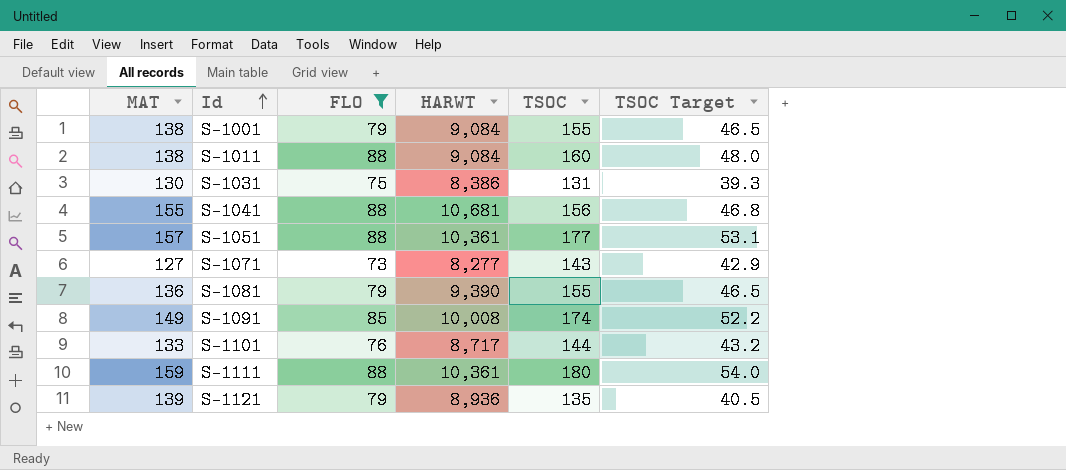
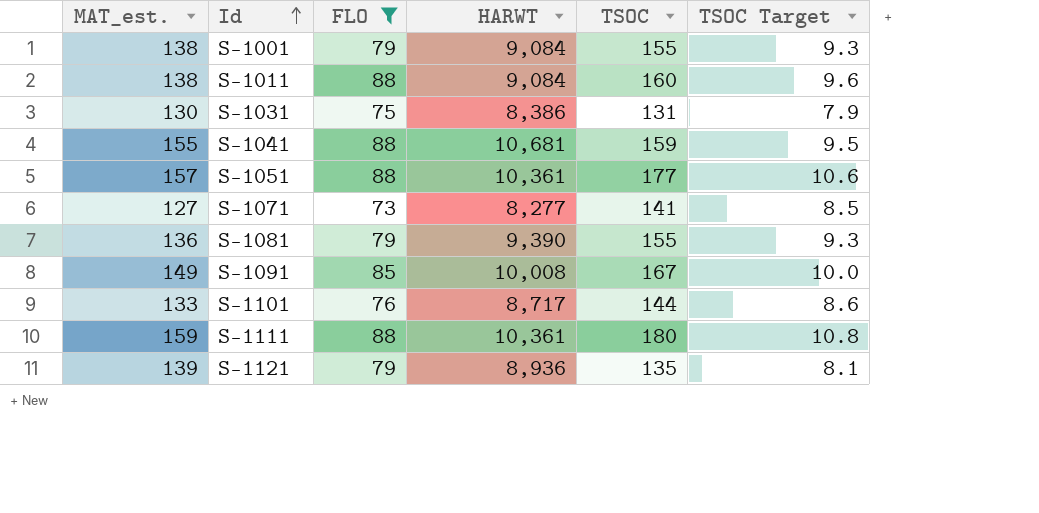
column name: MAT -> MAT_est.
column TSOC Target | formula: [TSOC] * 0.3 -> [TSOC] * 0.06
S-1041 | TSOC: 156 -> 159
S-1071 | TSOC: 143 -> 141
S-1091 | TSOC: 174 -> 167

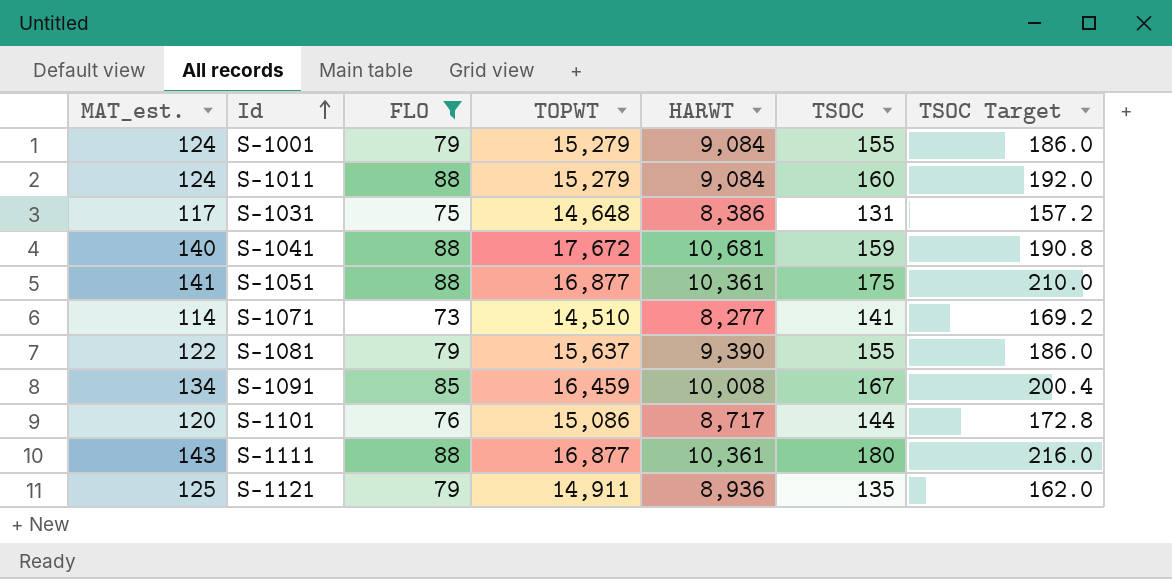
column TOPWT | position: none -> 4
column TSOC Target | formula: [TSOC] * 0.06 -> [TSOC] * 1.2
S-1001 | MAT_est.: 138 -> 124
S-1011 | MAT_est.: 138 -> 124
S-1031 | MAT_est.: 130 -> 117
S-1041 | MAT_est.: 155 -> 140
S-1051 | MAT_est.: 157 -> 141
S-1051 | TSOC: 177 -> 175
S-1071 | MAT_est.: 127 -> 114
S-1081 | MAT_est.: 136 -> 122
S-1091 | MAT_est.: 149 -> 134
S-1101 | MAT_est.: 133 -> 120
S-1111 | MAT_est.: 159 -> 143
S-1121 | MAT_est.: 139 -> 125

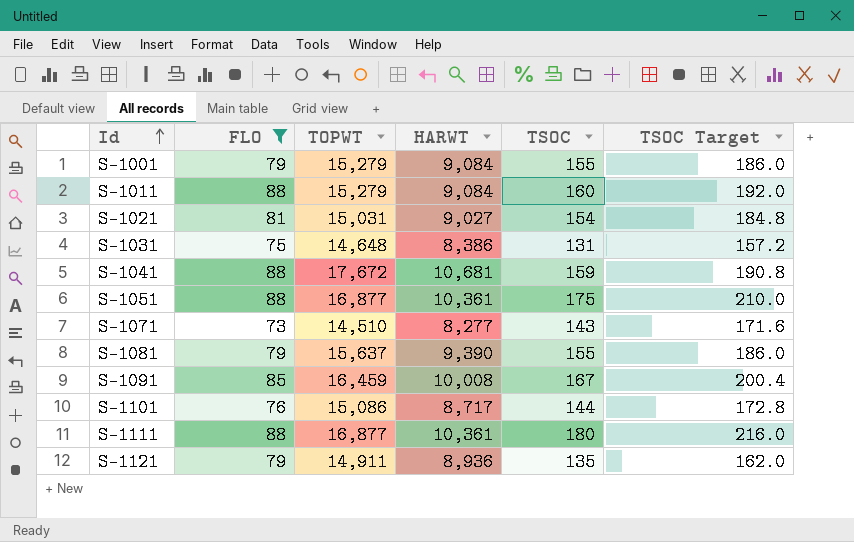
column MAT_est. | position: 1 -> none
row S-1021: none -> 81 | 15,031 | 9,027 | 154 | 184.8
S-1071 | TSOC: 141 -> 143
S-1071 | TSOC Target: 169.2 -> 171.6

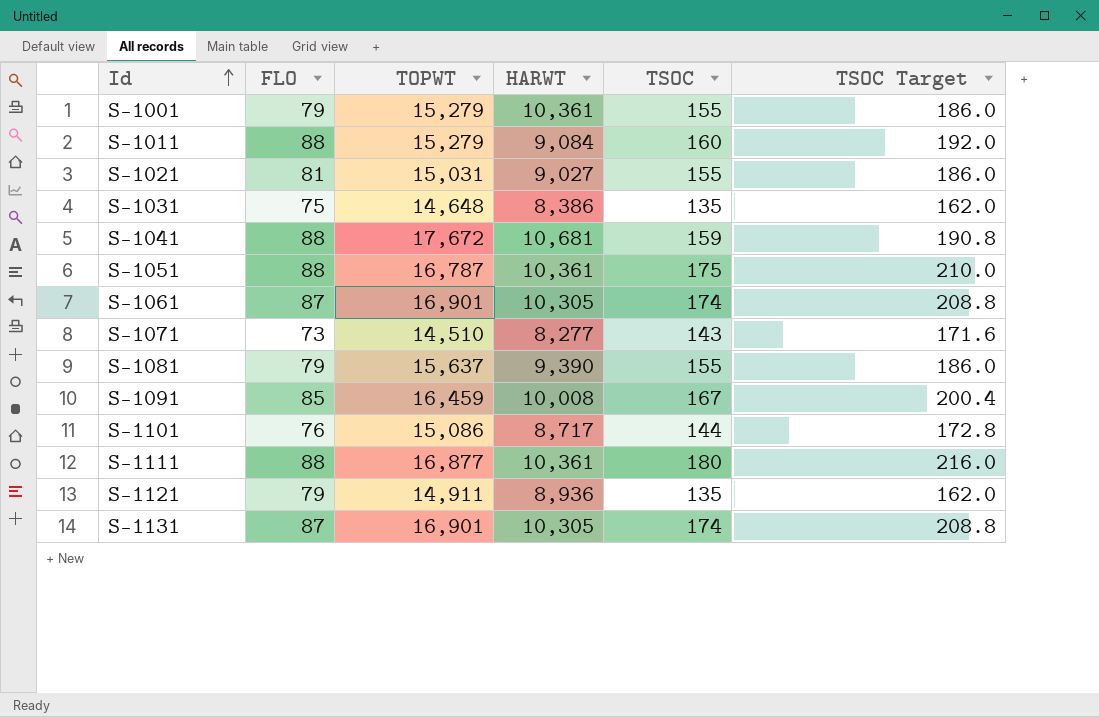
filter: FLO != 87 -> none
S-1001 | HARWT: 9,084 -> 10,361
S-1021 | TSOC: 154 -> 155
S-1021 | TSOC Target: 184.8 -> 186.0
S-1031 | TSOC: 131 -> 135
S-1031 | TSOC Target: 157.2 -> 162.0
S-1051 | TOPWT: 16,877 -> 16,787

